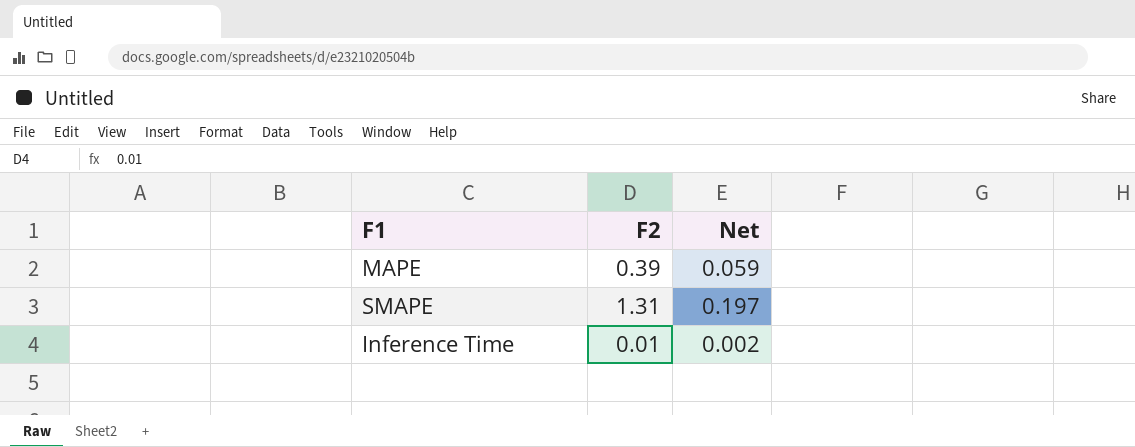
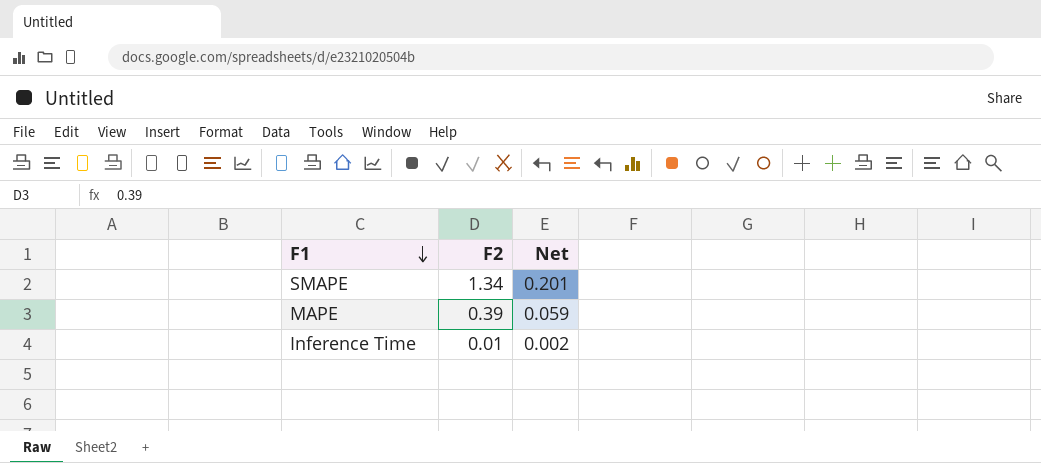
row order: none -> F1 descending
SMAPE | F2: 1.31 -> 1.34
SMAPE | Net: 0.197 -> 0.201

